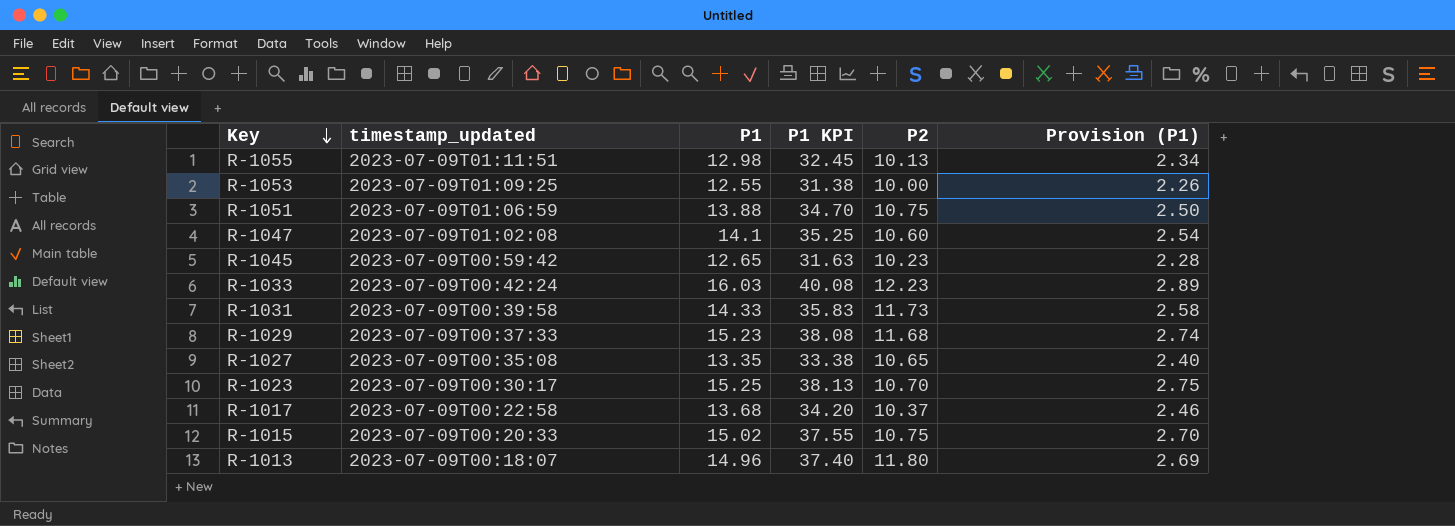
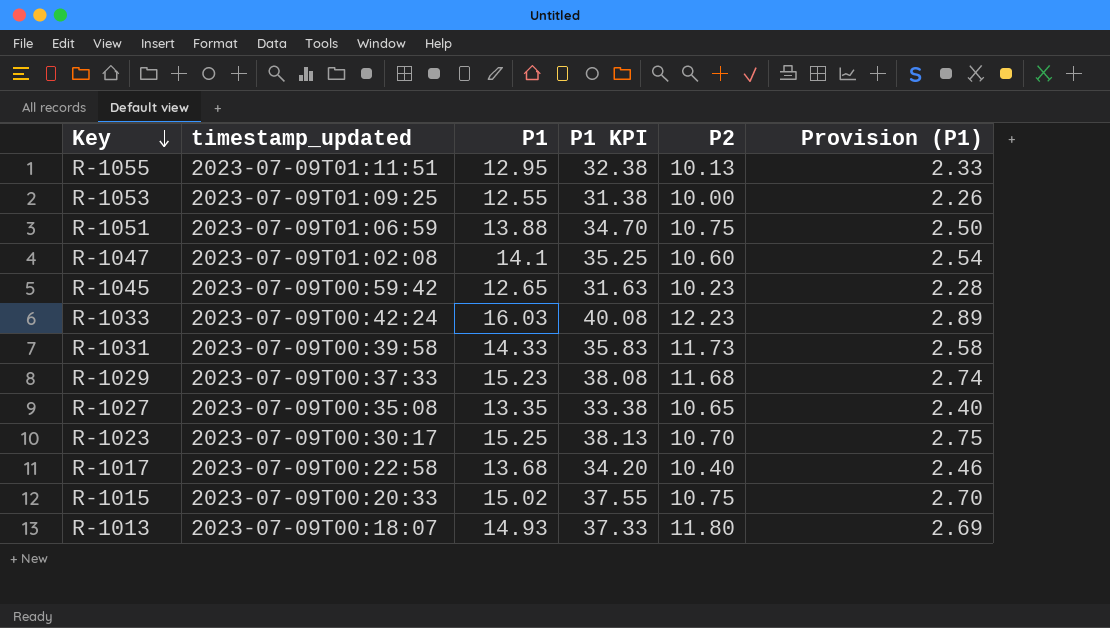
R-1055 | P1: 12.98 -> 12.95
R-1055 | P1 KPI: 32.45 -> 32.38
R-1055 | Provision (P1): 2.34 -> 2.33
R-1017 | P2: 10.37 -> 10.40
R-1013 | P1: 14.96 -> 14.93
R-1013 | P1 KPI: 37.40 -> 37.33

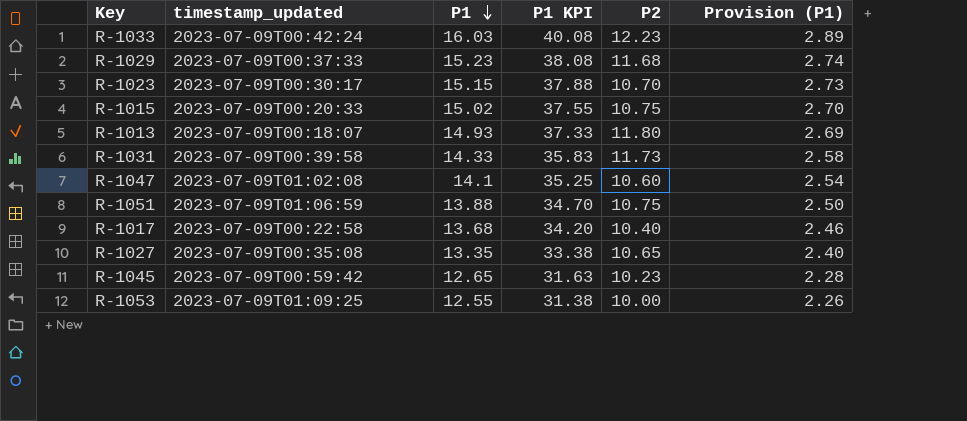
row order: Key descending -> P1 descending
row R-1055: 2023-07-09T01:11:51 | 12.95 | 32.38 | 10.13 | 2.33 -> none
R-1023 | P1: 15.25 -> 15.15
R-1023 | P1 KPI: 38.13 -> 37.88
R-1023 | Provision (P1): 2.75 -> 2.73

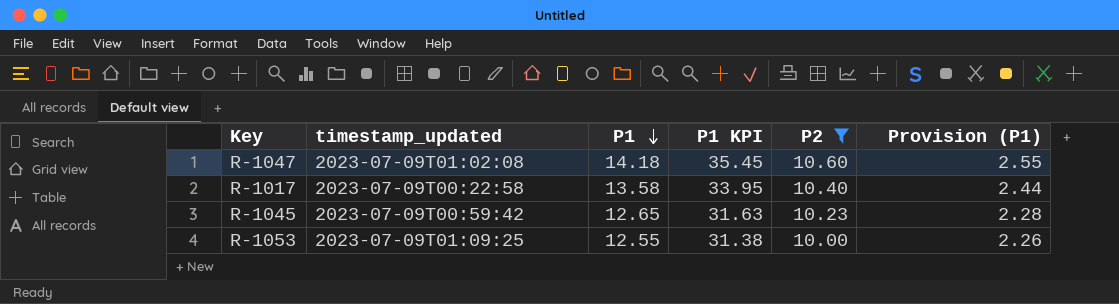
filter: none -> P2 <= 10.60
R-1047 | P1: 14.1 -> 14.18
R-1047 | P1 KPI: 35.25 -> 35.45
R-1047 | Provision (P1): 2.54 -> 2.55
R-1017 | P1: 13.68 -> 13.58
R-1017 | P1 KPI: 34.20 -> 33.95
R-1017 | Provision (P1): 2.46 -> 2.44

